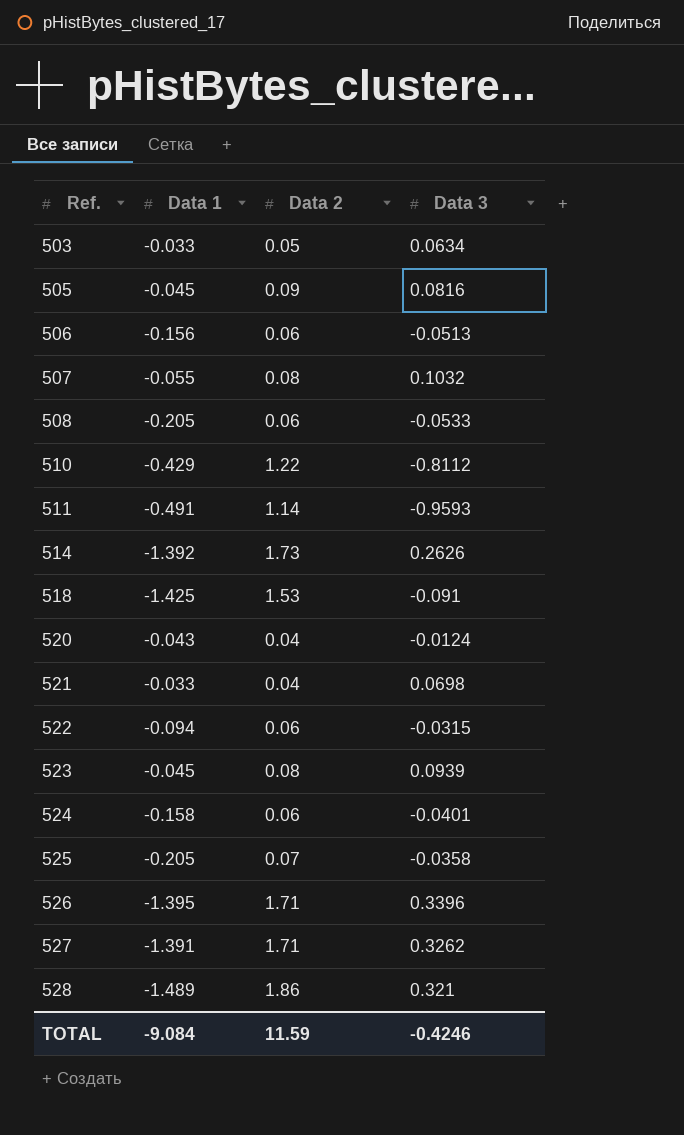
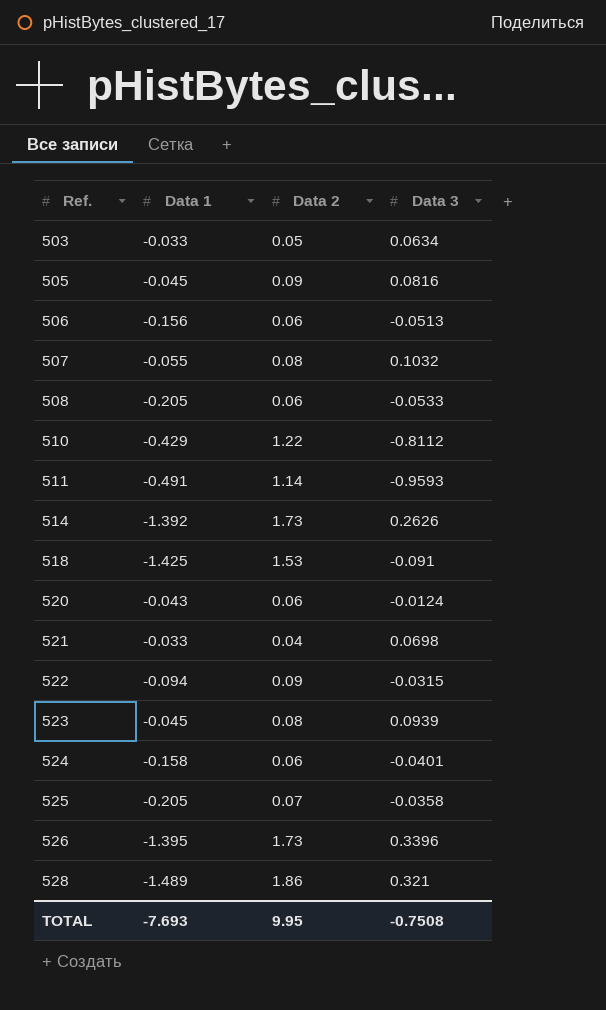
row 527: -1.391 | 1.71 | 0.3262 -> none
520 | Data 2: 0.04 -> 0.06
522 | Data 2: 0.06 -> 0.09
526 | Data 2: 1.71 -> 1.73
TOTAL | Data 1: -9.084 -> -7.693
TOTAL | Data 2: 11.59 -> 9.95
TOTAL | Data 3: -0.4246 -> -0.7508

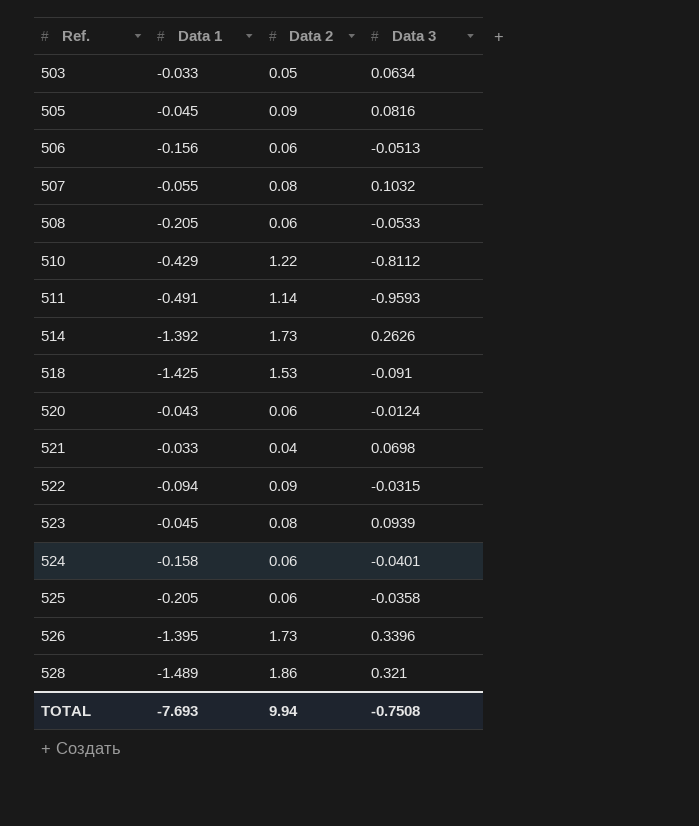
525 | Data 2: 0.07 -> 0.06
TOTAL | Data 2: 9.95 -> 9.94

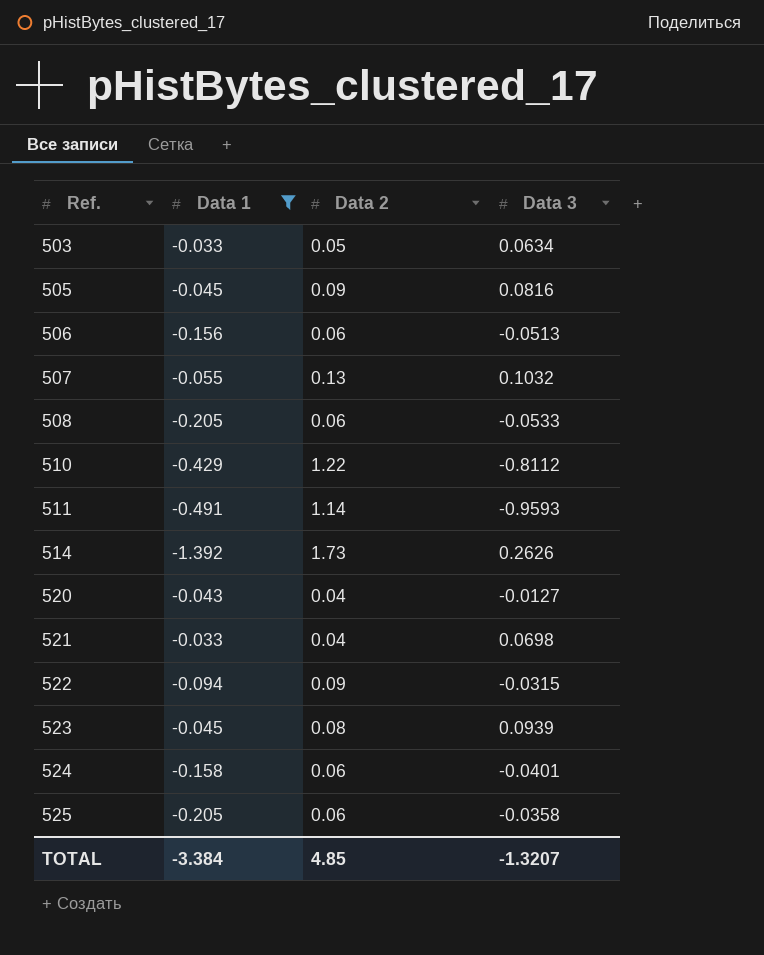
filter: none -> Data 1 >= -1.392
507 | Data 2: 0.08 -> 0.13
520 | Data 2: 0.06 -> 0.04
520 | Data 3: -0.0124 -> -0.0127
TOTAL | Data 1: -7.693 -> -3.384
TOTAL | Data 2: 9.94 -> 4.85
TOTAL | Data 3: -0.7508 -> -1.3207

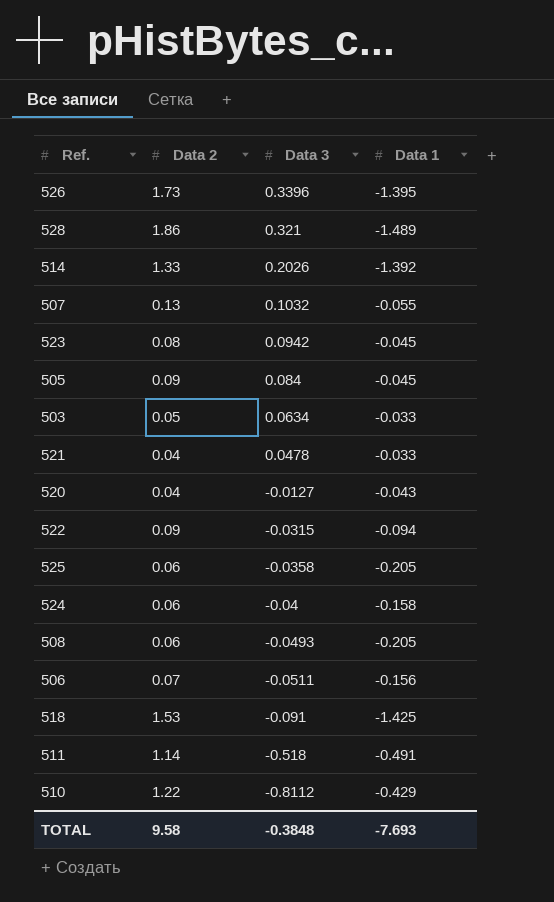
filter: Data 1 >= -1.392 -> none
row order: Ref. ascending -> Data 3 descending
column Data 1 | position: 2 -> 4
514 | Data 2: 1.73 -> 1.33
514 | Data 3: 0.2626 -> 0.2026
523 | Data 3: 0.0939 -> 0.0942
505 | Data 3: 0.0816 -> 0.084
521 | Data 3: 0.0698 -> 0.0478
524 | Data 3: -0.0401 -> -0.04
508 | Data 3: -0.0533 -> -0.0493
506 | Data 2: 0.06 -> 0.07
506 | Data 3: -0.0513 -> -0.0511
511 | Data 3: -0.9593 -> -0.518
TOTAL | Data 2: 4.85 -> 9.58
TOTAL | Data 3: -1.3207 -> -0.3848
TOTAL | Data 1: -3.384 -> -7.693

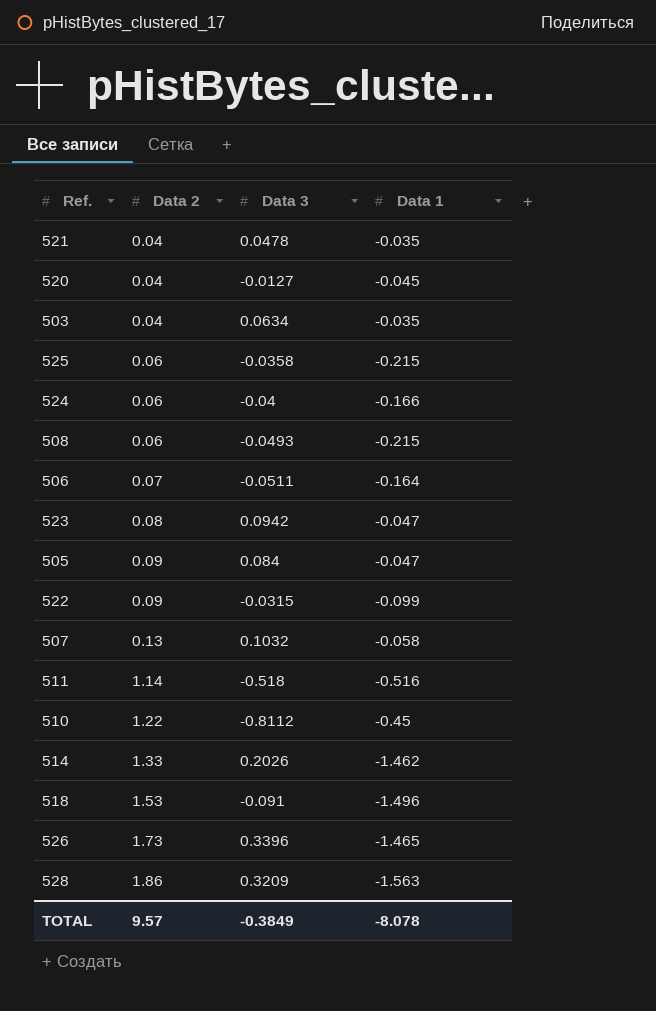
row order: Data 3 descending -> Data 2 ascending
521 | Data 1: -0.033 -> -0.035
520 | Data 1: -0.043 -> -0.045
503 | Data 2: 0.05 -> 0.04
503 | Data 1: -0.033 -> -0.035
525 | Data 1: -0.205 -> -0.215
524 | Data 1: -0.158 -> -0.166
508 | Data 1: -0.205 -> -0.215
506 | Data 1: -0.156 -> -0.164
523 | Data 1: -0.045 -> -0.047
505 | Data 1: -0.045 -> -0.047
522 | Data 1: -0.094 -> -0.099
507 | Data 1: -0.055 -> -0.058
511 | Data 1: -0.491 -> -0.516
510 | Data 1: -0.429 -> -0.45
514 | Data 1: -1.392 -> -1.462
518 | Data 1: -1.425 -> -1.496
526 | Data 1: -1.395 -> -1.465
528 | Data 3: 0.321 -> 0.3209
528 | Data 1: -1.489 -> -1.563
TOTAL | Data 2: 9.58 -> 9.57
TOTAL | Data 3: -0.3848 -> -0.3849
TOTAL | Data 1: -7.693 -> -8.078

